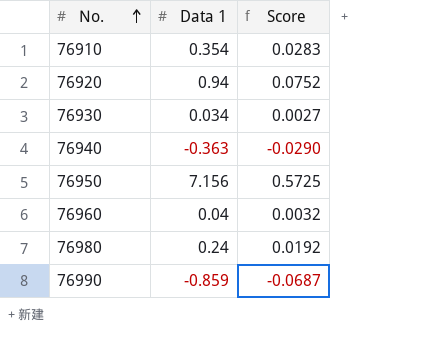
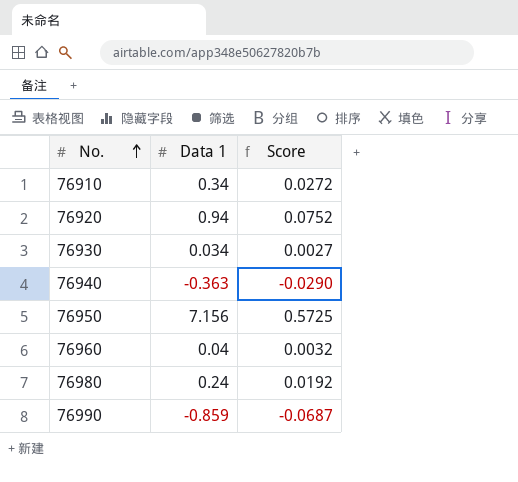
76910 | Data 1: 0.354 -> 0.34
76910 | Score: 0.0283 -> 0.0272

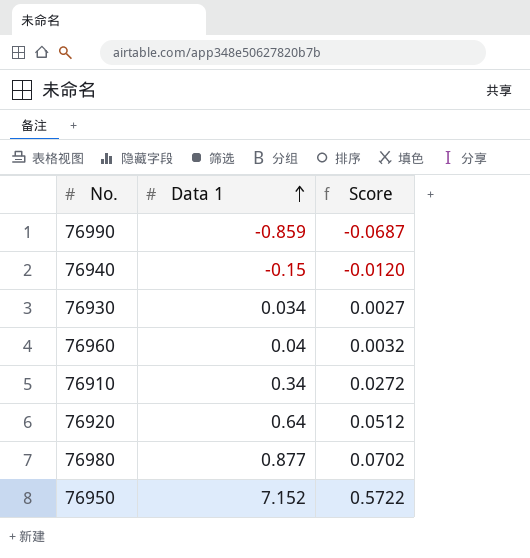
row order: No. ascending -> Data 1 ascending
76940 | Data 1: -0.363 -> -0.15
76940 | Score: -0.0290 -> -0.0120
76920 | Data 1: 0.94 -> 0.64
76920 | Score: 0.0752 -> 0.0512
76980 | Data 1: 0.24 -> 0.877
76980 | Score: 0.0192 -> 0.0702
76950 | Data 1: 7.156 -> 7.152
76950 | Score: 0.5725 -> 0.5722

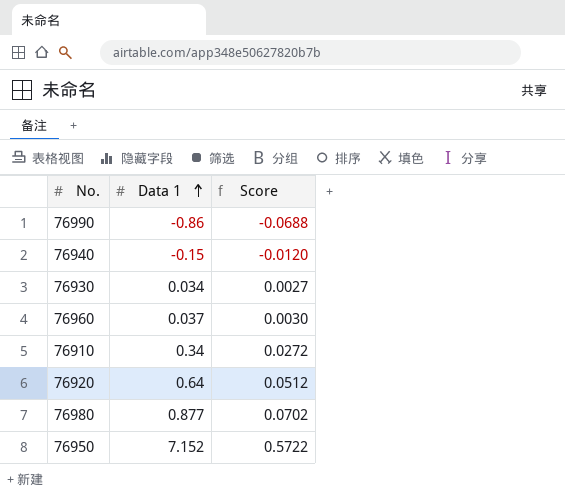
76990 | Data 1: -0.859 -> -0.86
76990 | Score: -0.0687 -> -0.0688
76960 | Data 1: 0.04 -> 0.037
76960 | Score: 0.0032 -> 0.0030

